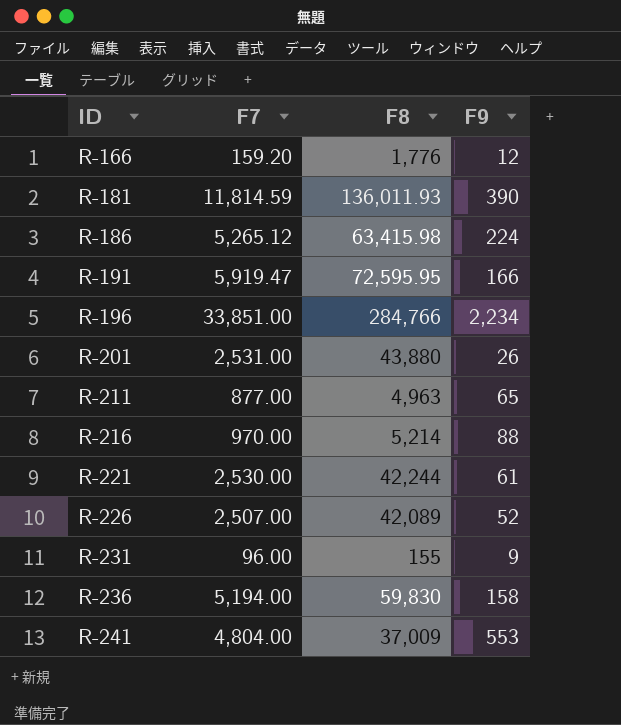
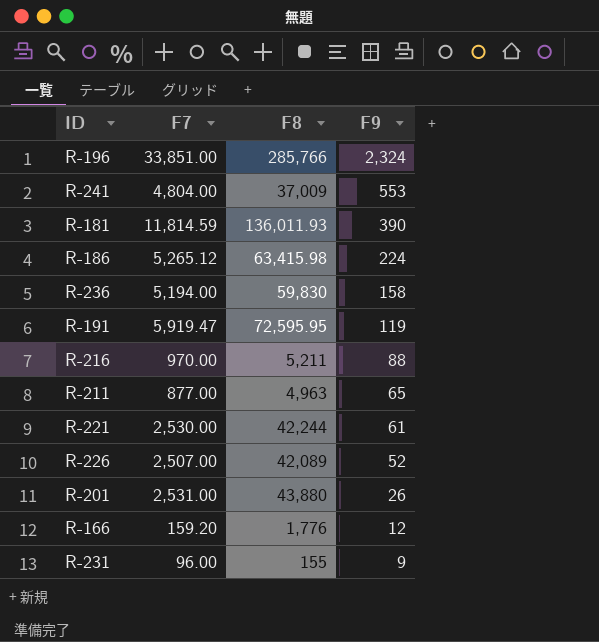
row order: ID ascending -> F9 descending
R-196 | F8: 284,766 -> 285,766
R-196 | F9: 2,234 -> 2,324
R-191 | F9: 166 -> 119
R-216 | F8: 5,214 -> 5,211

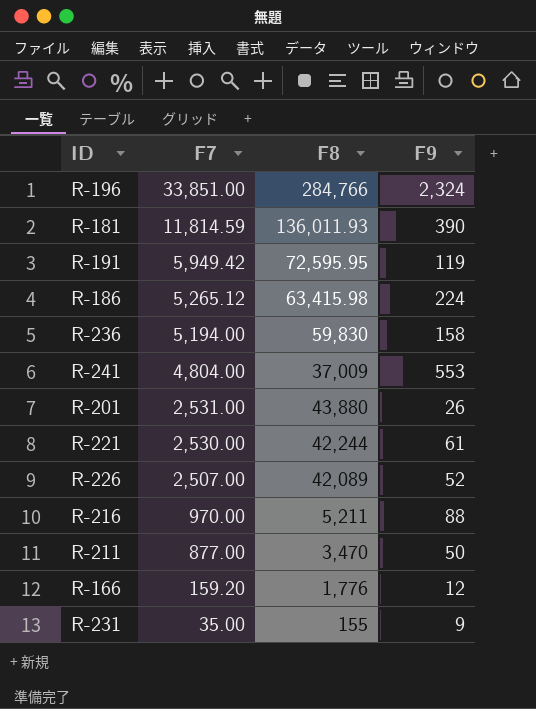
row order: F9 descending -> F7 descending
R-196 | F8: 285,766 -> 284,766
R-191 | F7: 5,919.47 -> 5,949.42
R-211 | F8: 4,963 -> 3,470
R-211 | F9: 65 -> 50
R-231 | F7: 96.00 -> 35.00

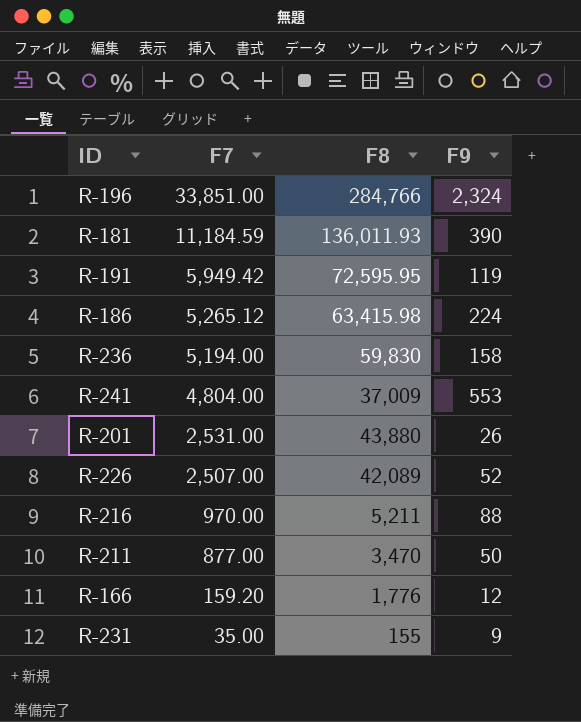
row R-221: 2,530.00 | 42,244 | 61 -> none
R-181 | F7: 11,814.59 -> 11,184.59

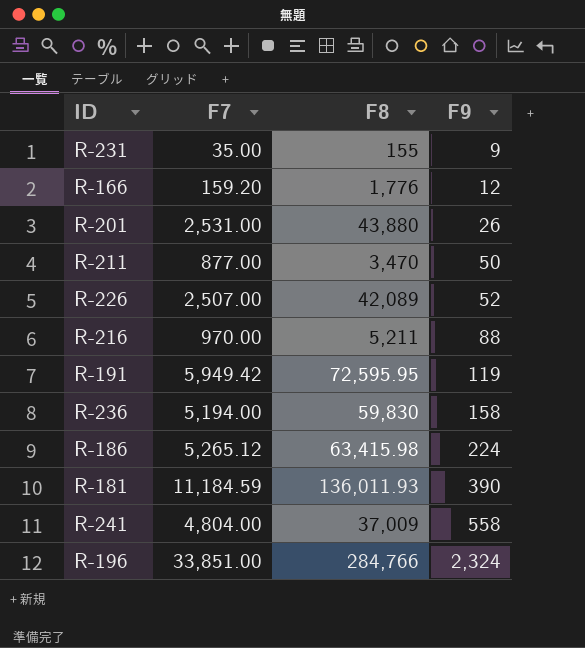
row order: F7 descending -> F9 ascending
R-241 | F9: 553 -> 558

